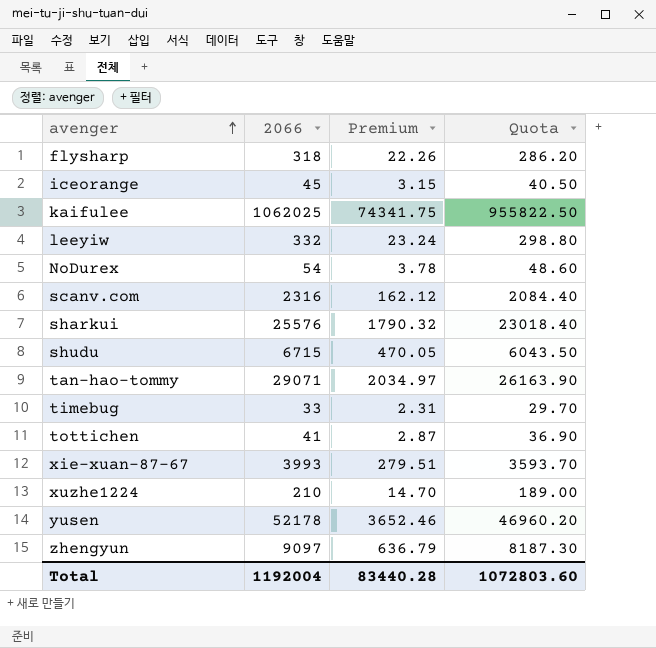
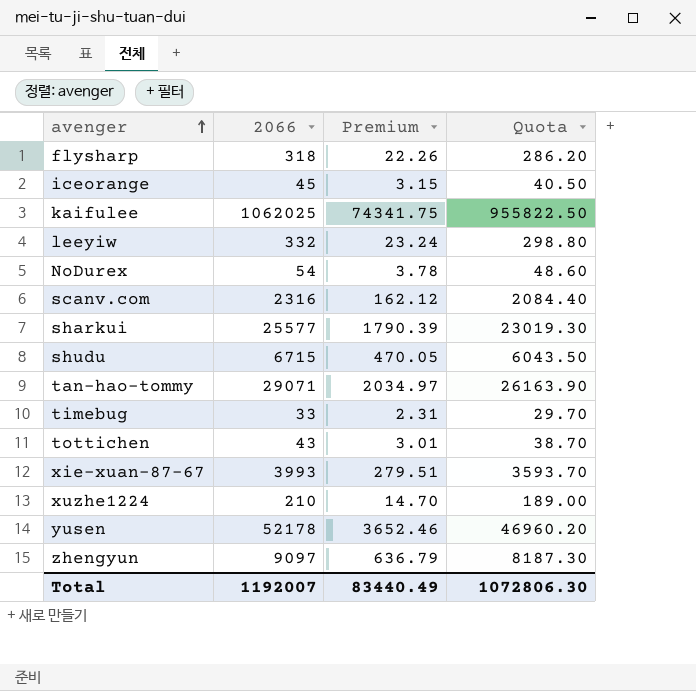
sharkui | 2066: 25576 -> 25577
sharkui | Premium: 1790.32 -> 1790.39
sharkui | Quota: 23018.40 -> 23019.30
tottichen | 2066: 41 -> 43
tottichen | Premium: 2.87 -> 3.01
tottichen | Quota: 36.90 -> 38.70
Total | 2066: 1192004 -> 1192007
Total | Premium: 83440.28 -> 83440.49
Total | Quota: 1072803.60 -> 1072806.30

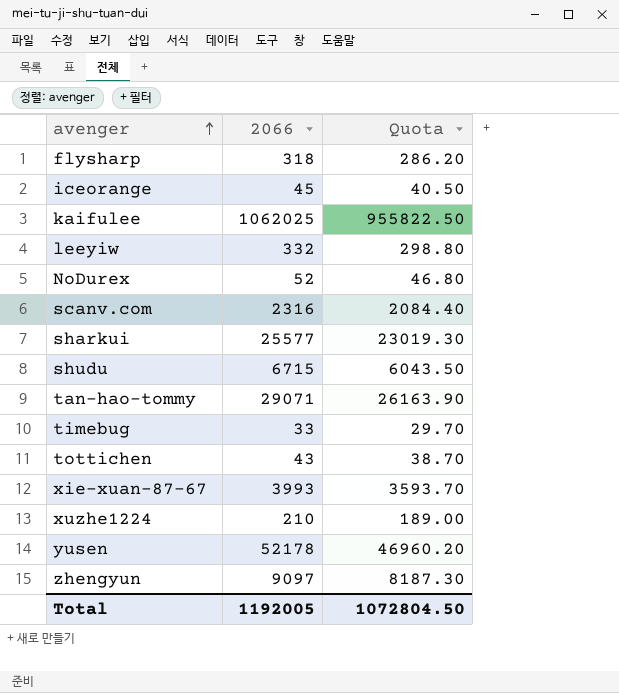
column Premium | formula: [2066] * 0.07 -> none
NoDurex | 2066: 54 -> 52
NoDurex | Quota: 48.60 -> 46.80
Total | 2066: 1192007 -> 1192005
Total | Quota: 1072806.30 -> 1072804.50

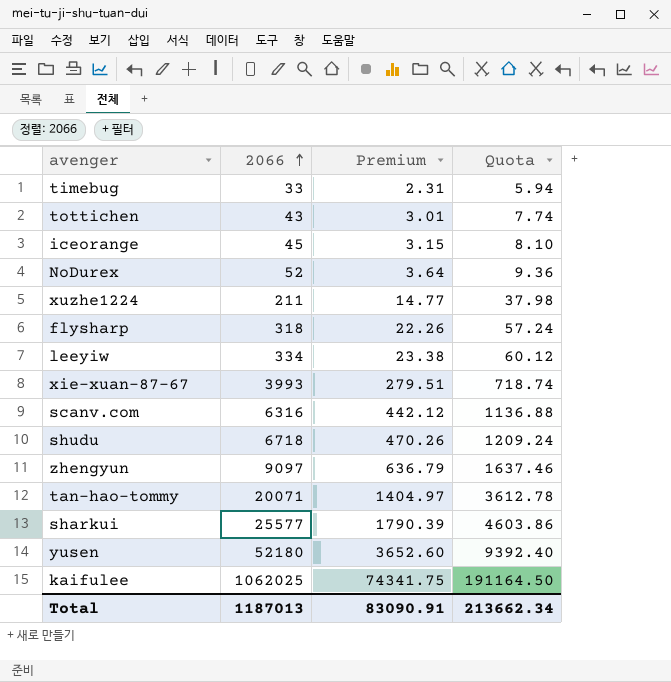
row order: avenger ascending -> 2066 ascending
column Premium | formula: none -> [2066] * 0.07
column Quota | formula: [2066] * 0.9 -> [2066] * 0.18
xuzhe1224 | 2066: 210 -> 211
leeyiw | 2066: 332 -> 334
scanv.com | 2066: 2316 -> 6316
shudu | 2066: 6715 -> 6718
tan-hao-tommy | 2066: 29071 -> 20071
yusen | 2066: 52178 -> 52180
Total | 2066: 1192005 -> 1187013
Total | Quota: 1072804.50 -> 213662.34

